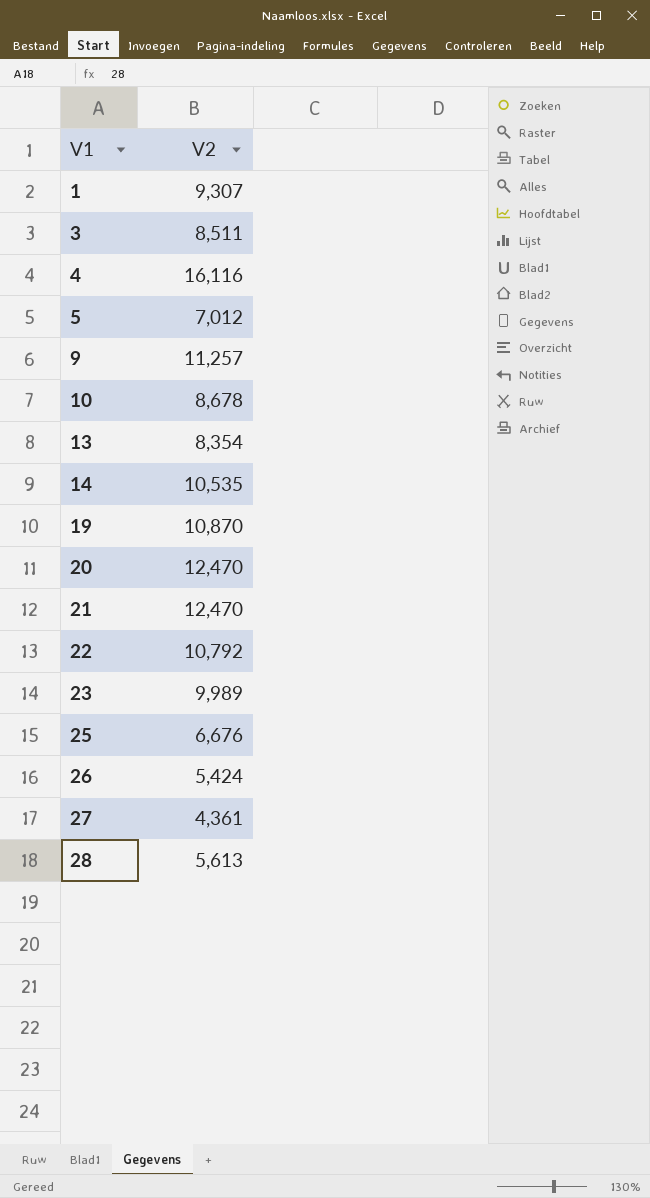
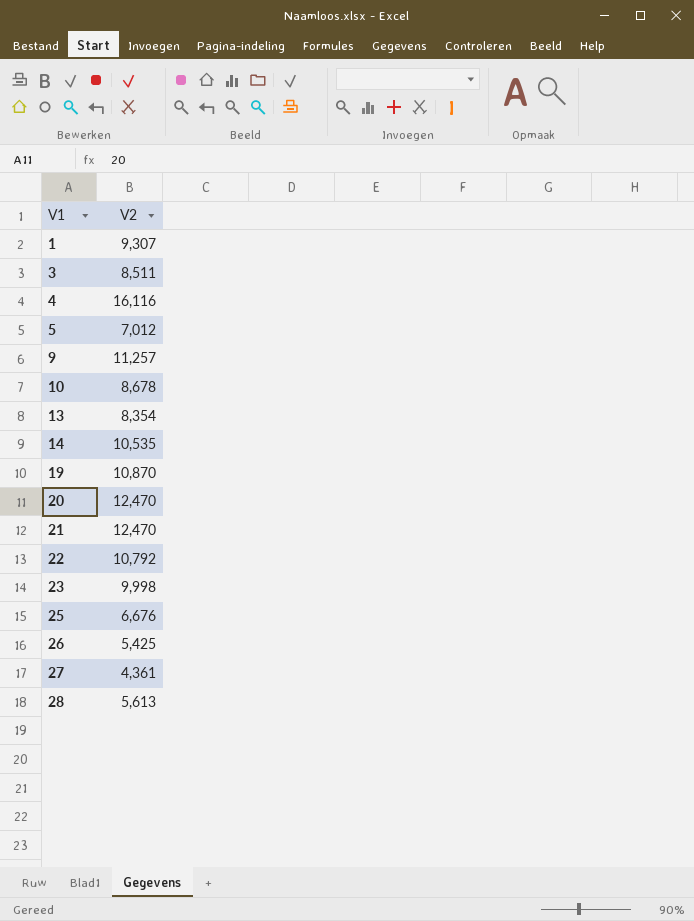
23 | V2: 9,989 -> 9,998
26 | V2: 5,424 -> 5,425

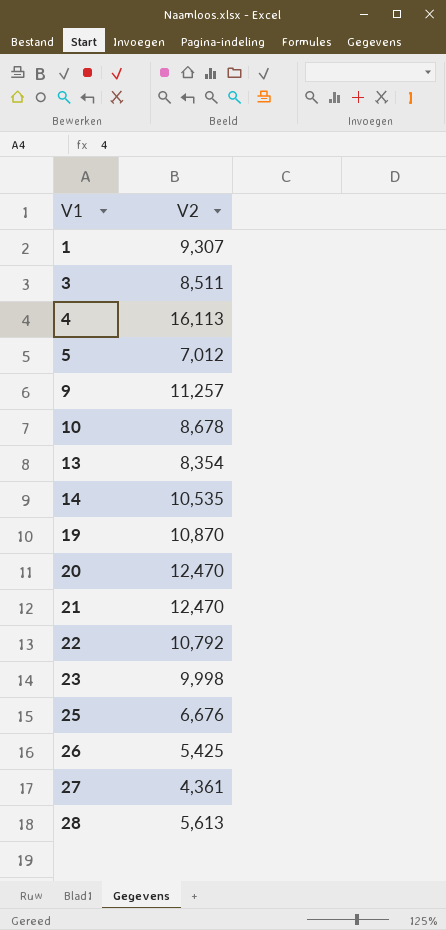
4 | V2: 16,116 -> 16,113

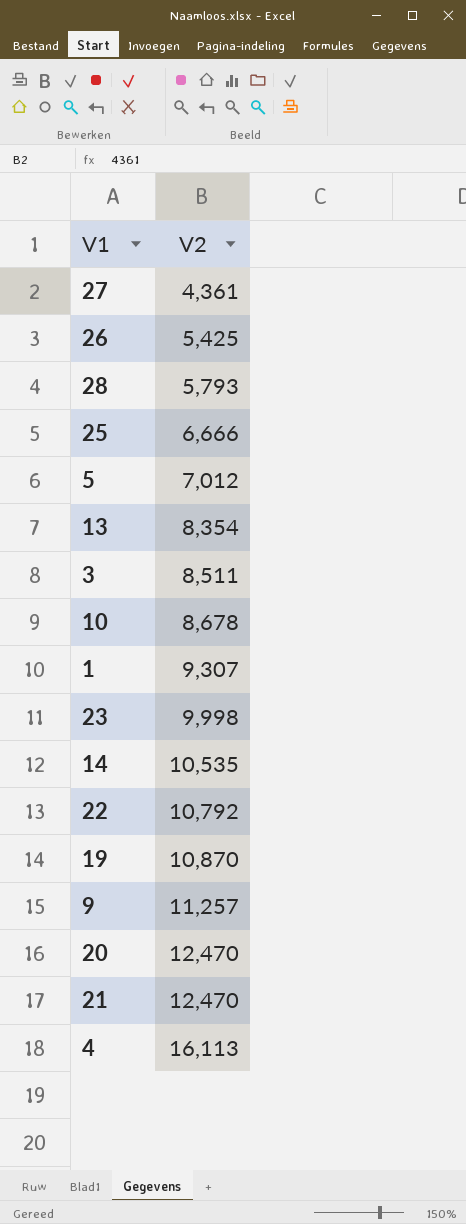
row order: V1 ascending -> V2 ascending
28 | V2: 5,613 -> 5,793
25 | V2: 6,676 -> 6,666

